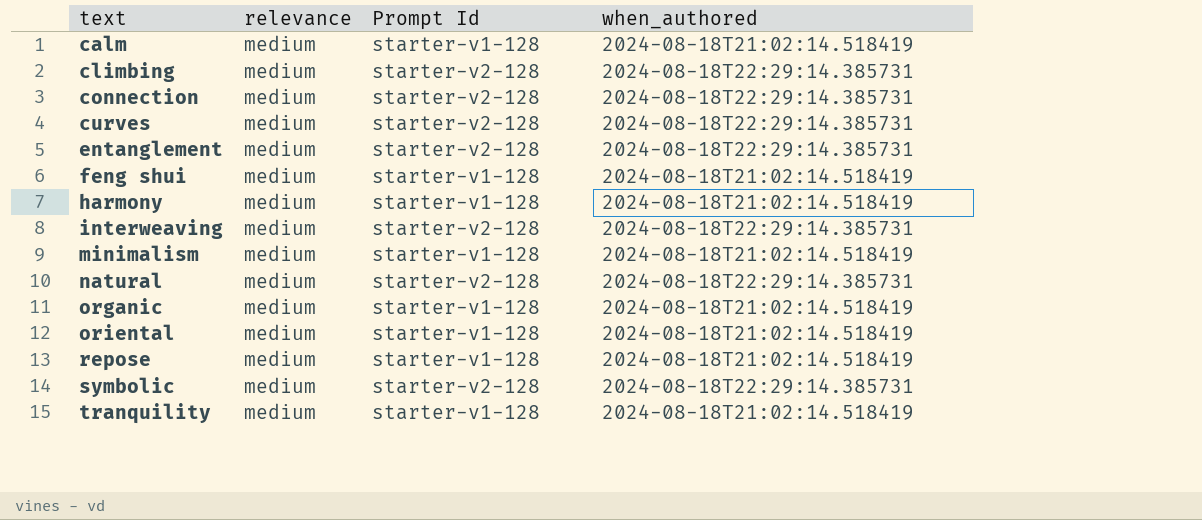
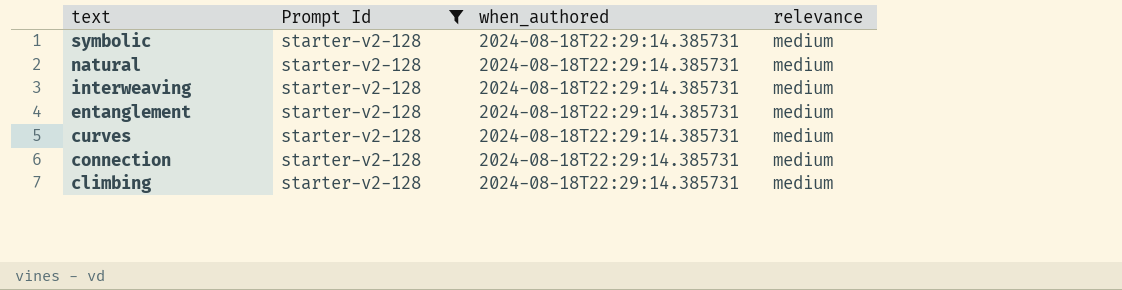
filter: none -> Prompt Id = starter-v2-128
row order: text ascending -> text descending
column relevance | position: 2 -> 4

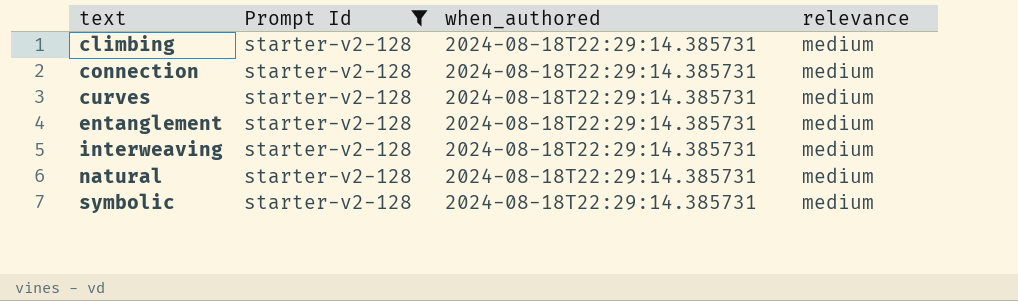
row order: text descending -> text ascending

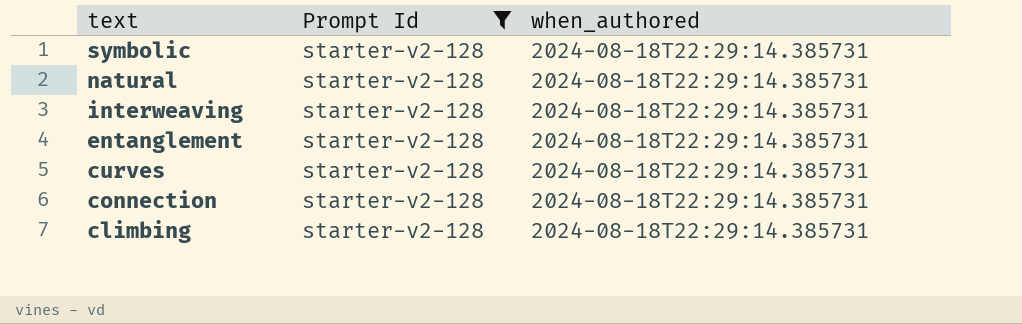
row order: text ascending -> text descending
column relevance | position: 4 -> none

